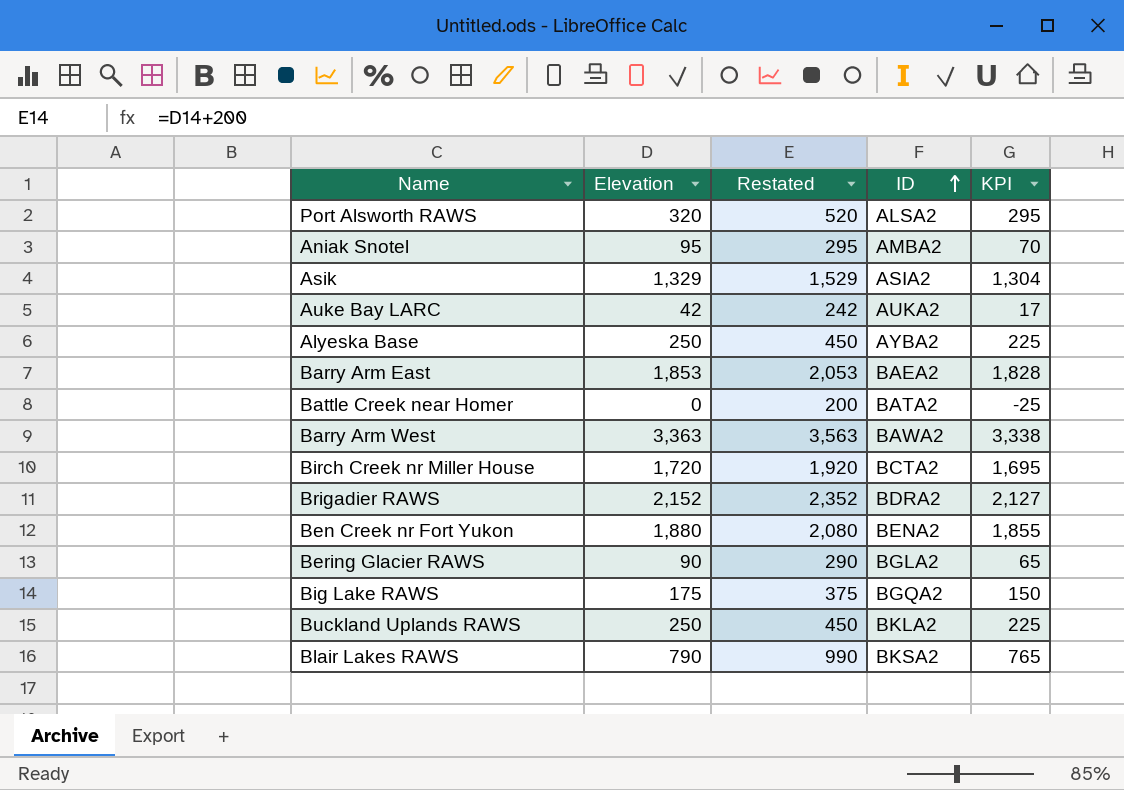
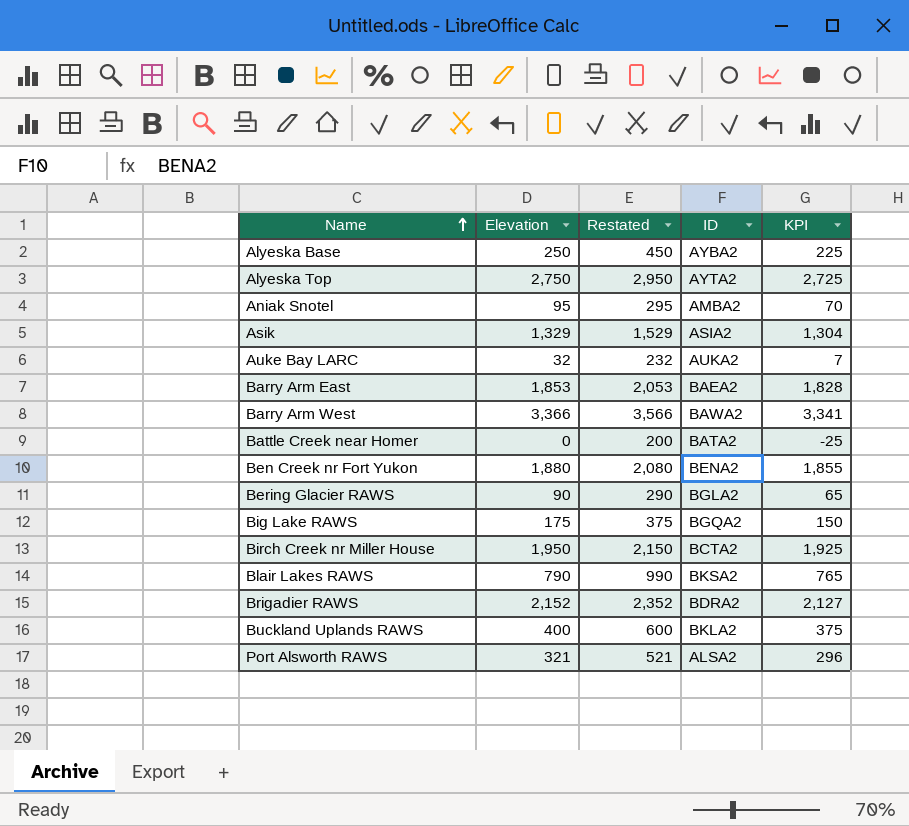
row order: ID ascending -> Name ascending
row Alyeska Top: none -> 2,750 | 2,950 | AYTA2 | 2,725
Auke Bay LARC | Elevation: 42 -> 32
Auke Bay LARC | Restated: 242 -> 232
Auke Bay LARC | KPI: 17 -> 7
Barry Arm West | Elevation: 3,363 -> 3,366
Barry Arm West | Restated: 3,563 -> 3,566
Barry Arm West | KPI: 3,338 -> 3,341
Birch Creek nr Miller House | Elevation: 1,720 -> 1,950
Birch Creek nr Miller House | Restated: 1,920 -> 2,150
Birch Creek nr Miller House | KPI: 1,695 -> 1,925
Buckland Uplands RAWS | Elevation: 250 -> 400
Buckland Uplands RAWS | Restated: 450 -> 600
Buckland Uplands RAWS | KPI: 225 -> 375
Port Alsworth RAWS | Elevation: 320 -> 321
Port Alsworth RAWS | Restated: 520 -> 521
Port Alsworth RAWS | KPI: 295 -> 296

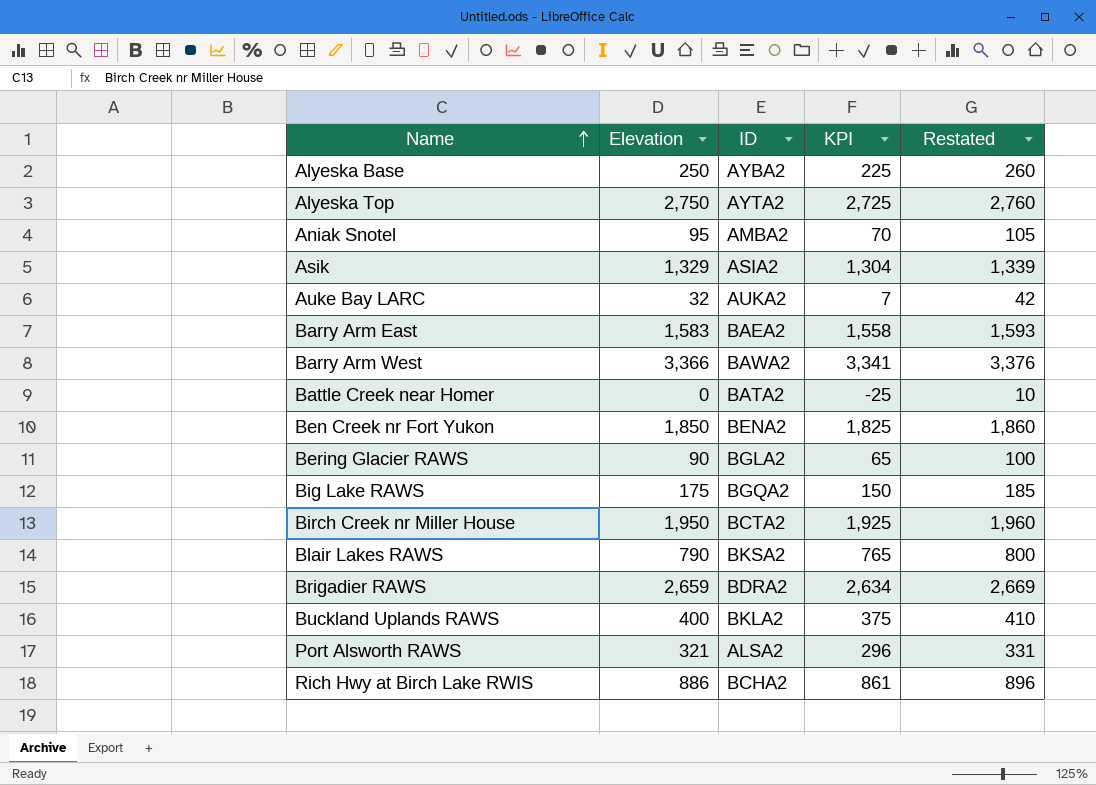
column Restated | formula: [Elevation] + 200 -> [Elevation] + 10
column Restated | position: 3 -> 5
Barry Arm East | Elevation: 1,853 -> 1,583
Barry Arm East | KPI: 1,828 -> 1,558
Ben Creek nr Fort Yukon | Elevation: 1,880 -> 1,850
Ben Creek nr Fort Yukon | KPI: 1,855 -> 1,825
Brigadier RAWS | Elevation: 2,152 -> 2,659
Brigadier RAWS | KPI: 2,127 -> 2,634
row Rich Hwy at Birch Lake RWIS: none -> 886 | BCHA2 | 861 | 896

